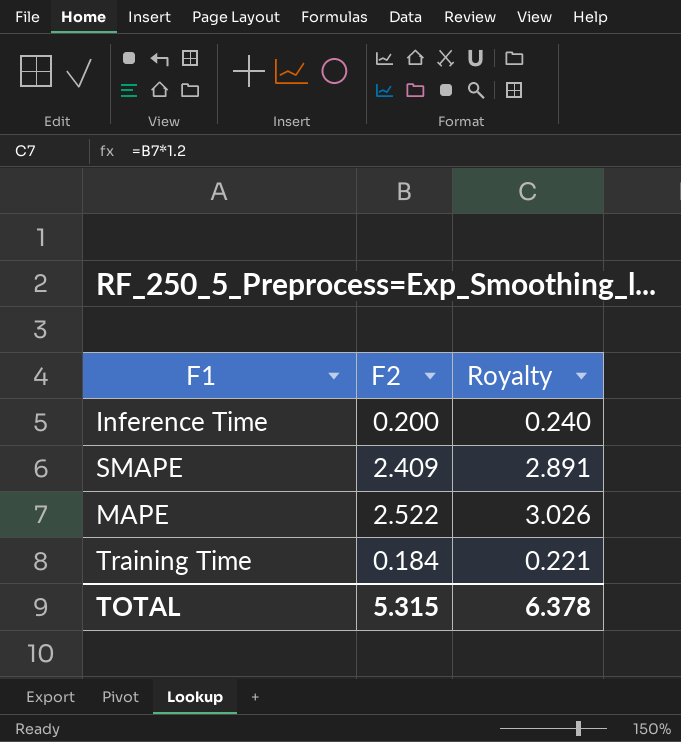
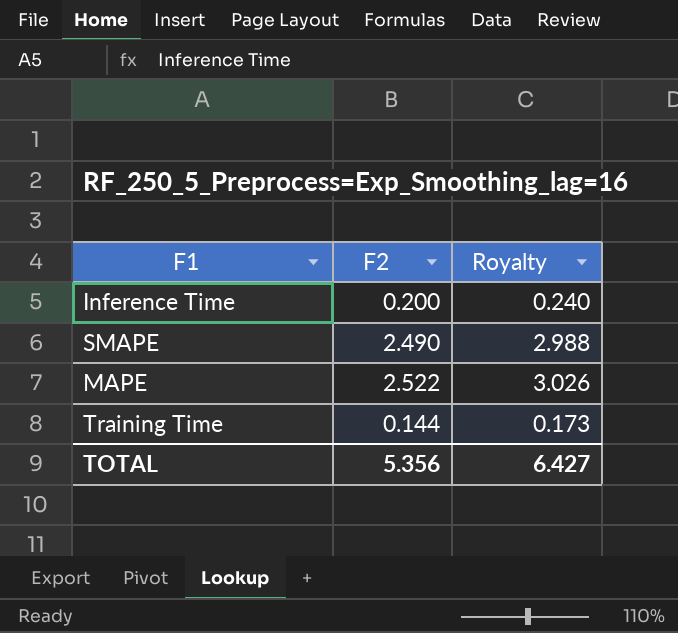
SMAPE | F2: 2.409 -> 2.490
SMAPE | Royalty: 2.891 -> 2.988
Training Time | F2: 0.184 -> 0.144
Training Time | Royalty: 0.221 -> 0.173
TOTAL | F2: 5.315 -> 5.356
TOTAL | Royalty: 6.378 -> 6.427

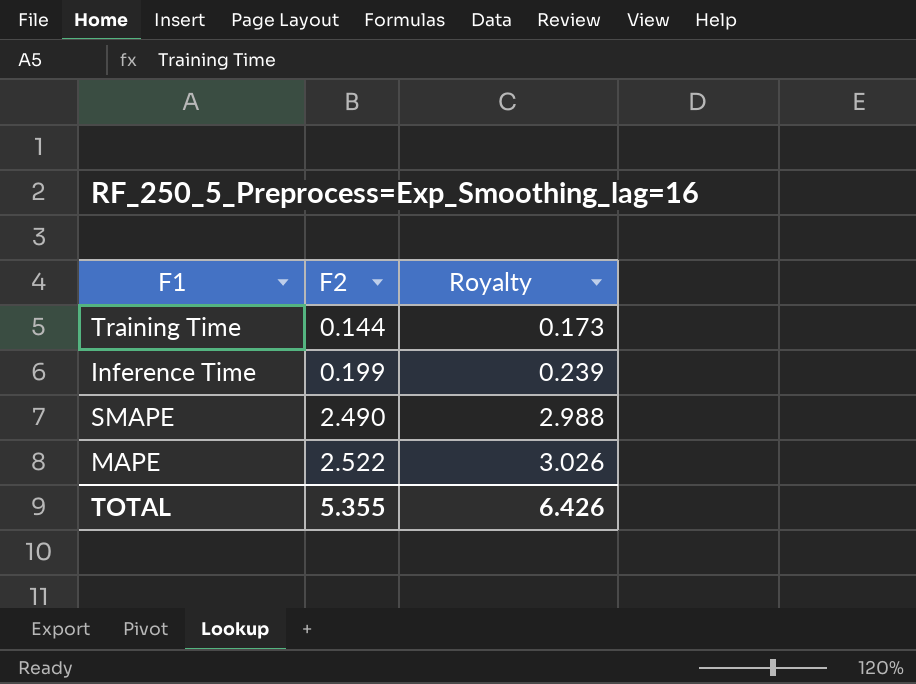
row order: none -> F2 ascending
Inference Time | F2: 0.200 -> 0.199
Inference Time | Royalty: 0.240 -> 0.239
TOTAL | F2: 5.356 -> 5.355
TOTAL | Royalty: 6.427 -> 6.426

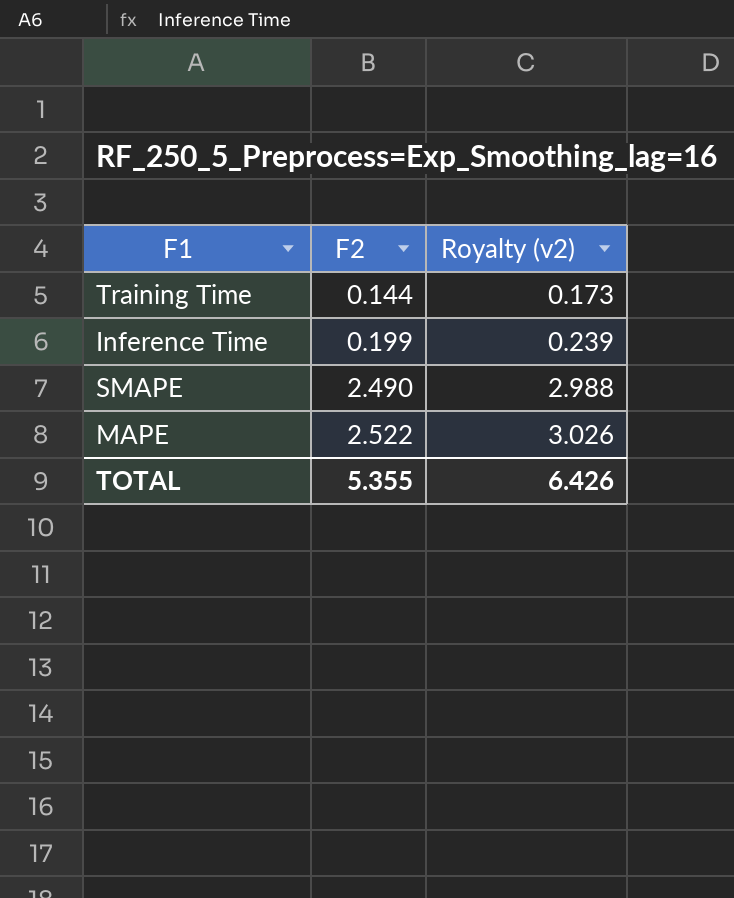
column name: Royalty -> Royalty (v2)

